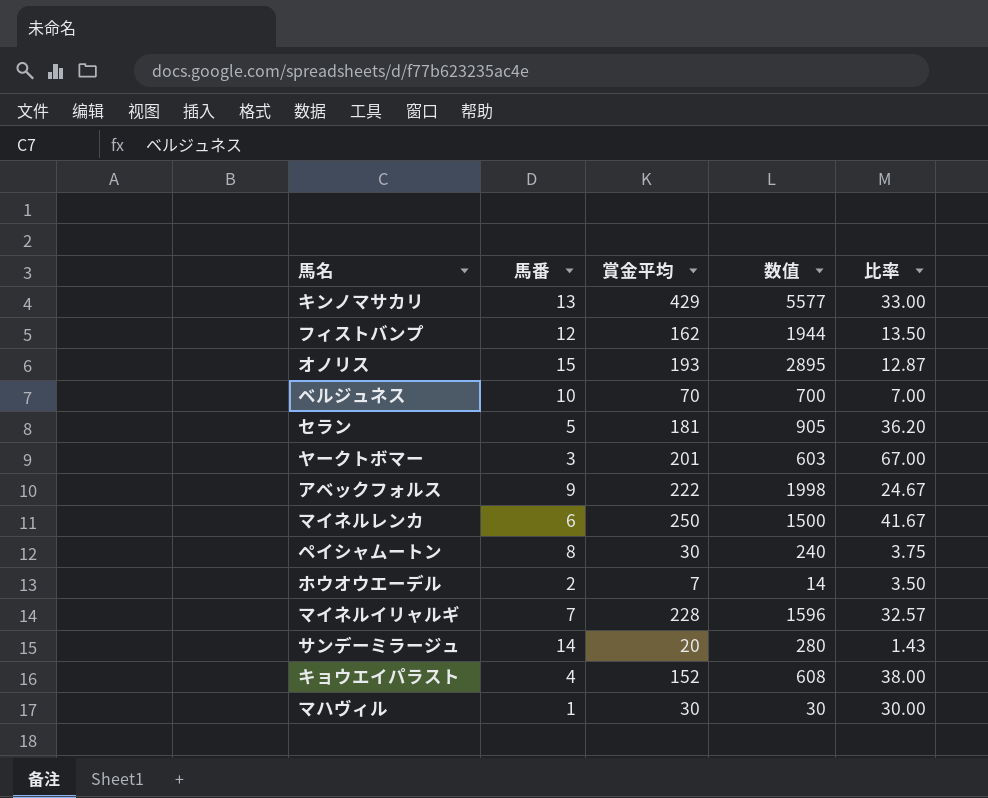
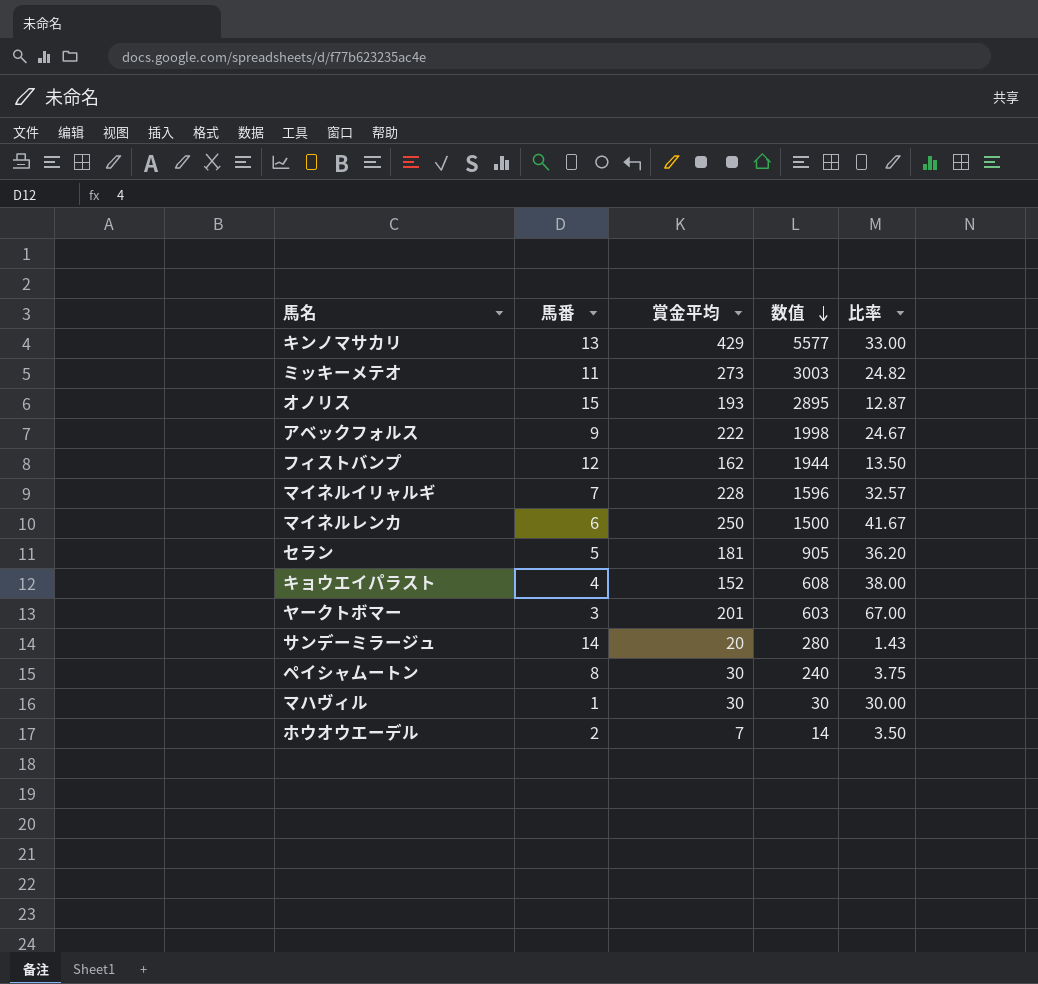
row order: none -> 数值 descending
row ベルジュネス: 10 | 70 | 700 | 7.00 -> none
row ミッキーメテオ: none -> 11 | 273 | 3003 | 24.82

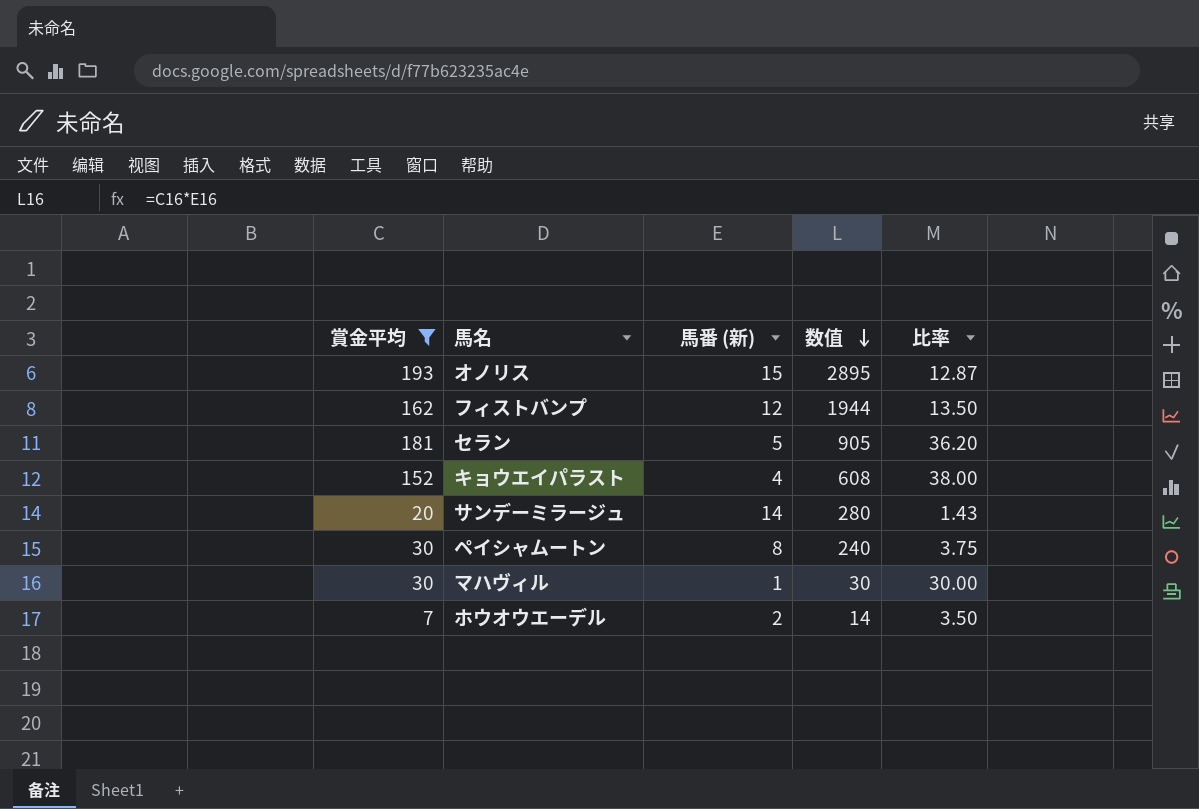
filter: none -> 賞金平均 <= 193
column 賞金平均 | position: 3 -> 1
column name: 馬番 -> 馬番 (新)

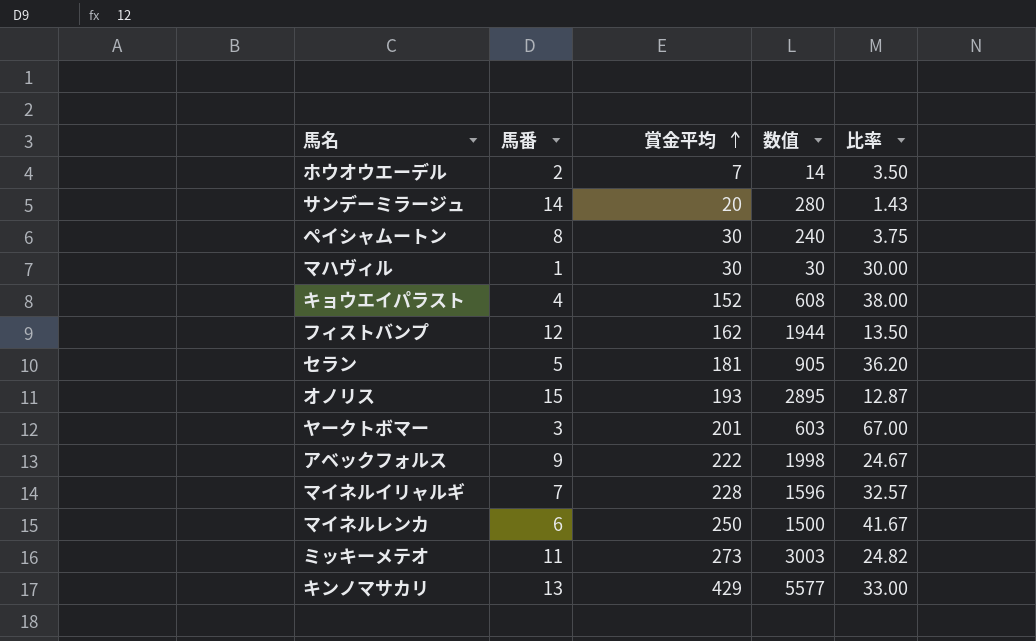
filter: 賞金平均 <= 193 -> none
row order: 数值 descending -> 賞金平均 ascending
column name: 馬番 (新) -> 馬番
column 賞金平均 | position: 1 -> 3

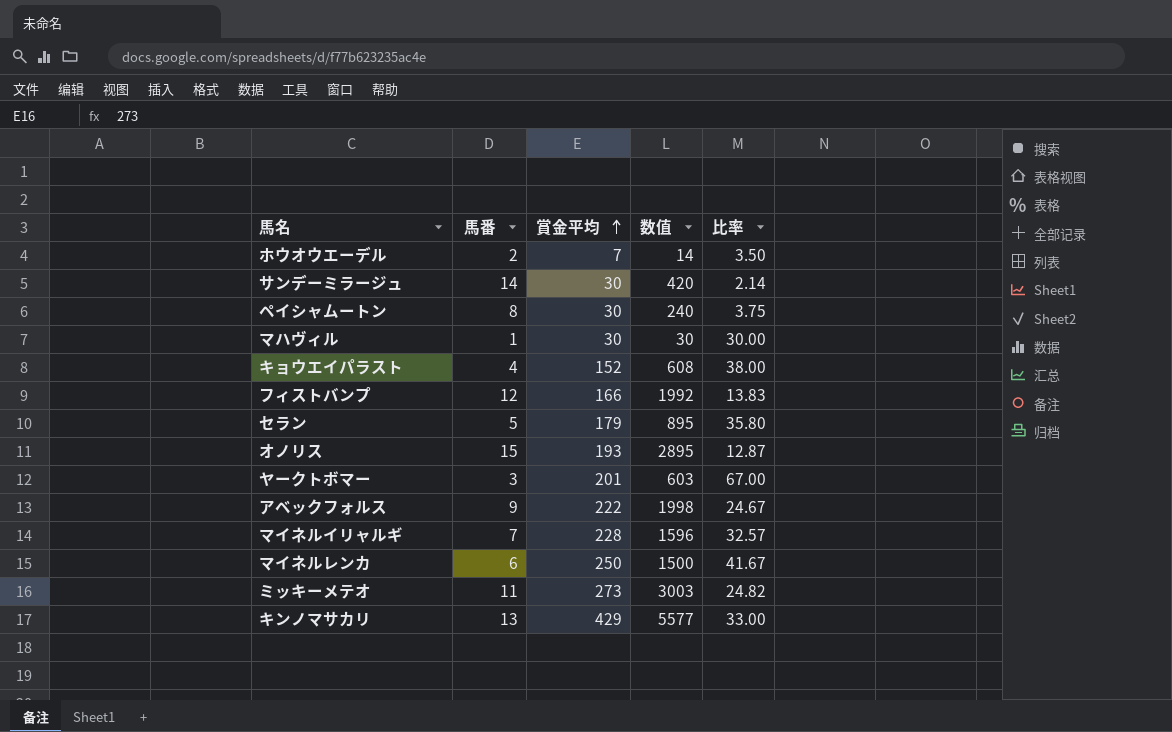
サンデーミラージュ | 賞金平均: 20 -> 30
サンデーミラージュ | 数值: 280 -> 420
サンデーミラージュ | 比率: 1.43 -> 2.14
フィストバンプ | 賞金平均: 162 -> 166
フィストバンプ | 数值: 1944 -> 1992
フィストバンプ | 比率: 13.50 -> 13.83
セラン | 賞金平均: 181 -> 179
セラン | 数值: 905 -> 895
セラン | 比率: 36.20 -> 35.80

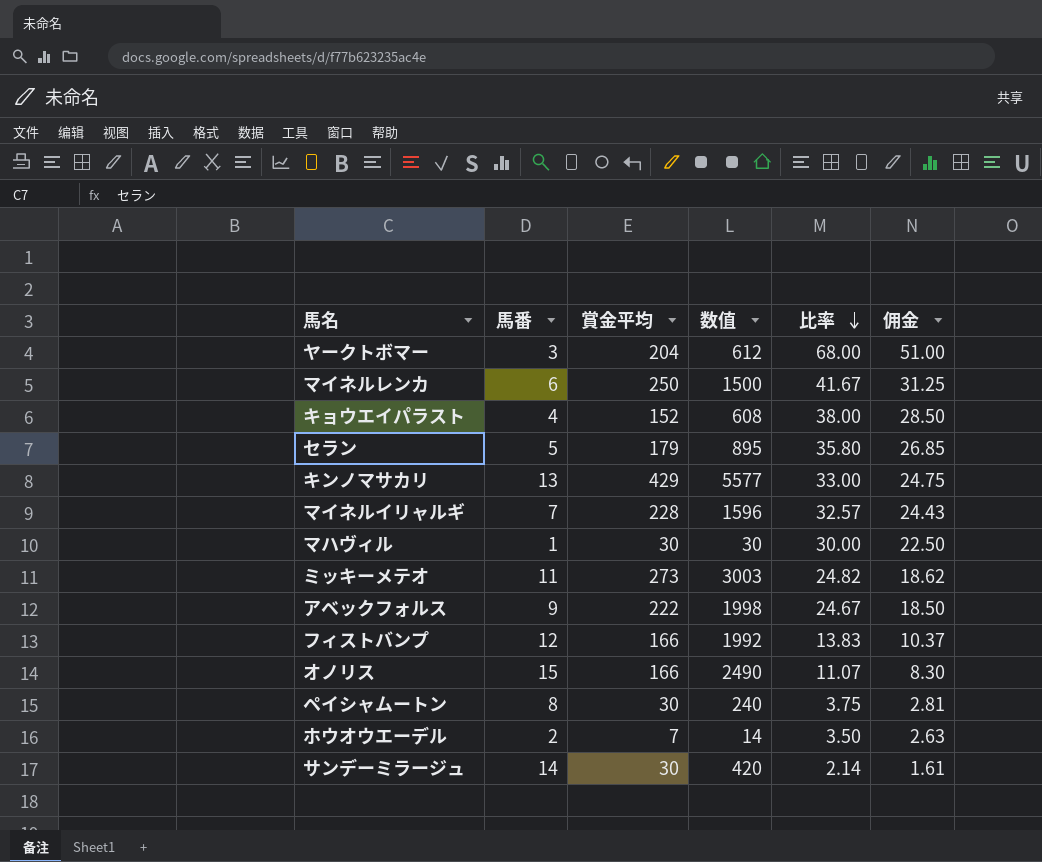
row order: 賞金平均 ascending -> 比率 descending
column 佣金 | formula: none -> [比率] * 0.75
ヤークトボマー | 賞金平均: 201 -> 204
ヤークトボマー | 数值: 603 -> 612
ヤークトボマー | 比率: 67.00 -> 68.00
オノリス | 賞金平均: 193 -> 166
オノリス | 数值: 2895 -> 2490
オノリス | 比率: 12.87 -> 11.07

